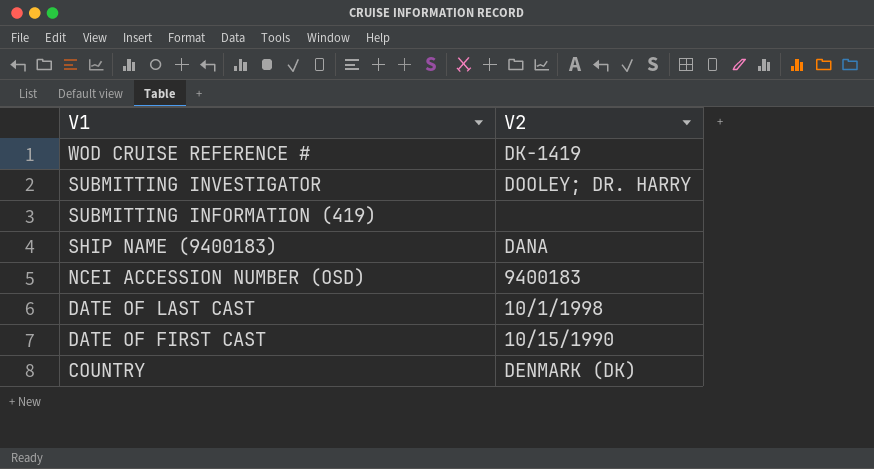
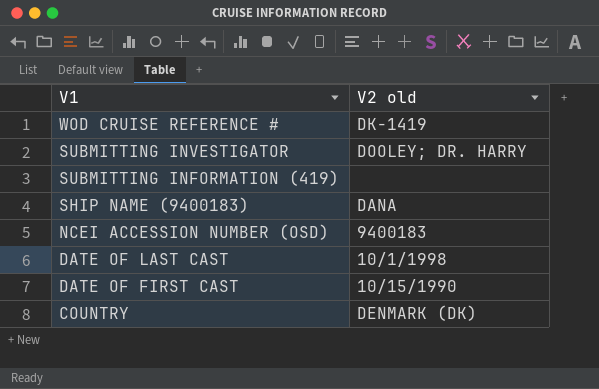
column name: V2 -> V2 old

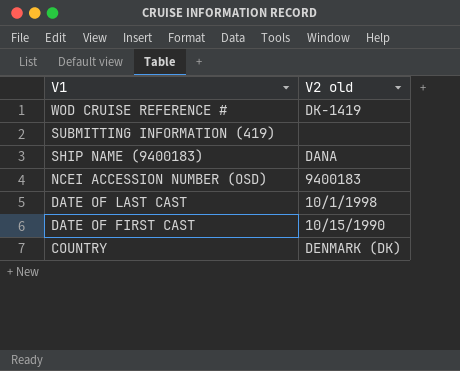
row SUBMITTING INVESTIGATOR: DOOLEY; DR. HARRY -> none

